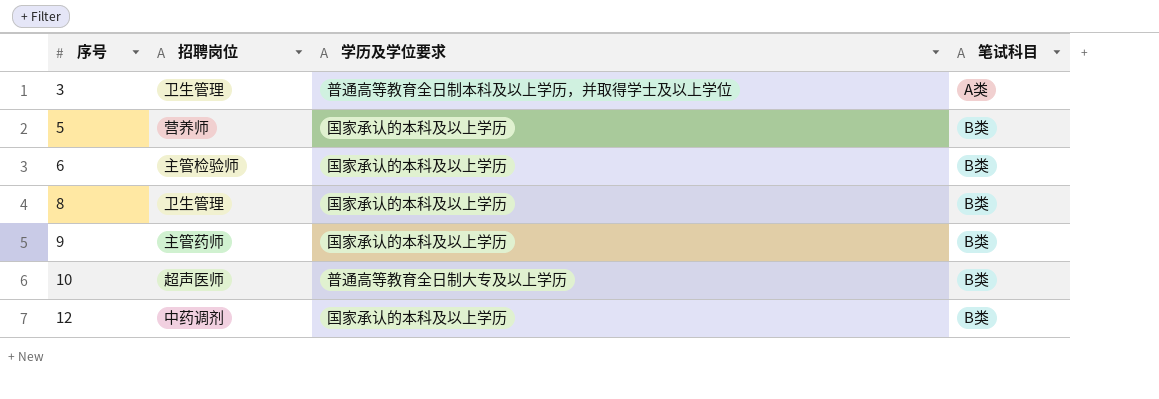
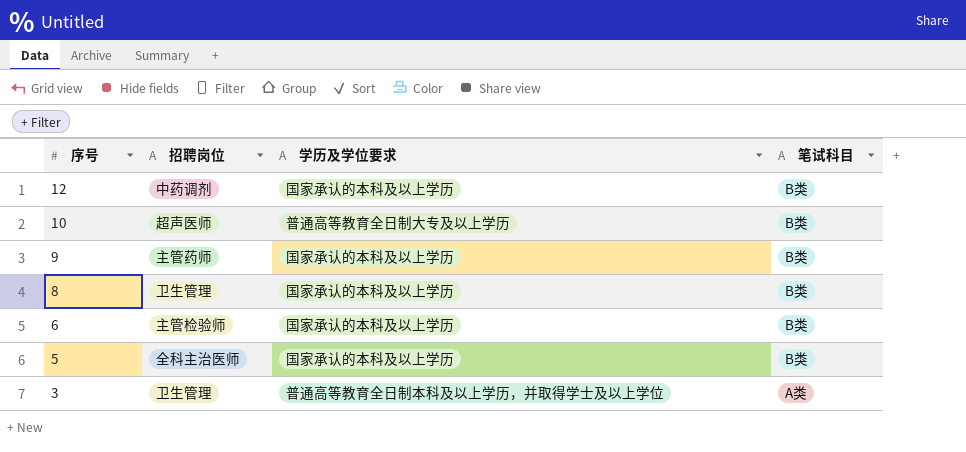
row order: 序号 ascending -> 序号 descending
5 | 招聘岗位: 营养师 -> 全科主治医师

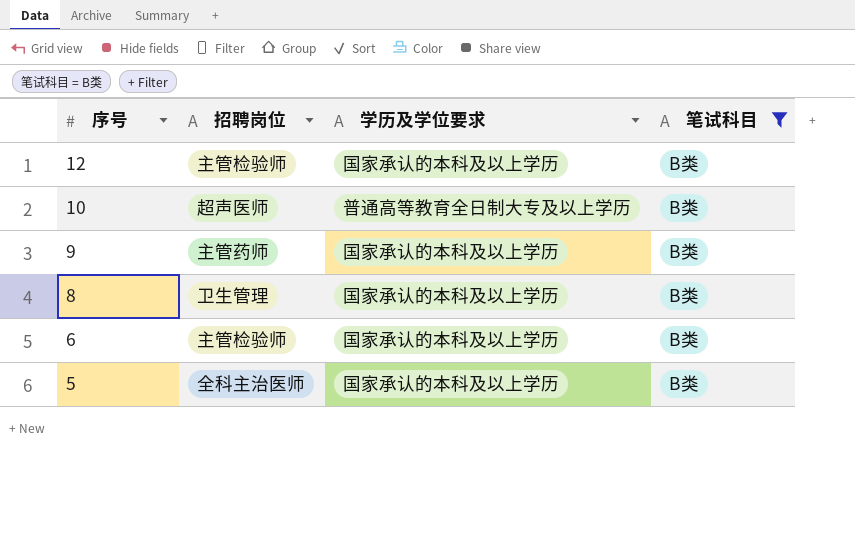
filter: none -> 笔试科目 = B类
12 | 招聘岗位: 中药调剂 -> 主管检验师

